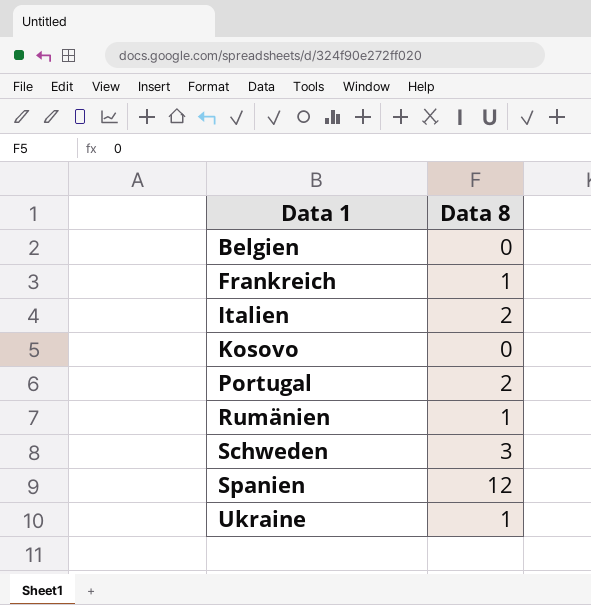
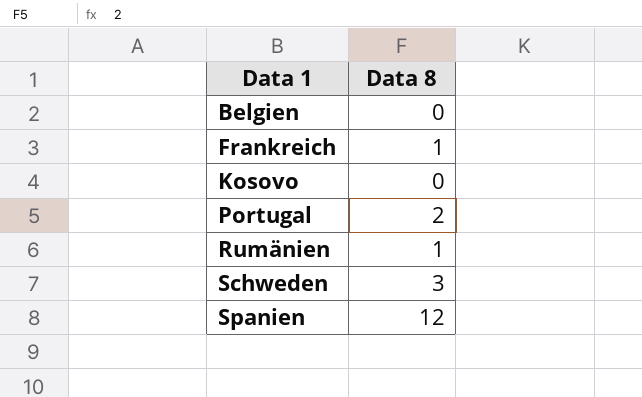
row Italien: 2 -> none
row Ukraine: 1 -> none

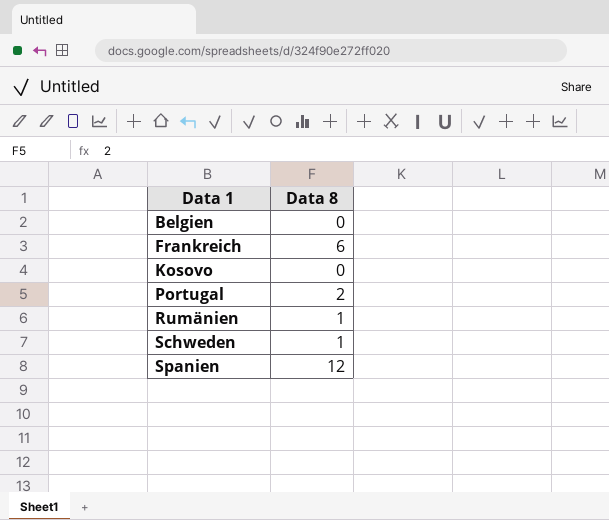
Frankreich | Data 8: 1 -> 6
Schweden | Data 8: 3 -> 1

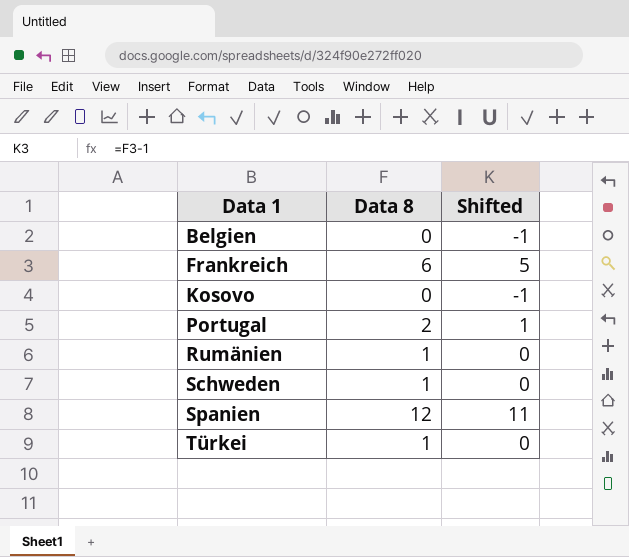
column Shifted | formula: none -> [Data 8] - 1
row Türkei: none -> 1 | 0

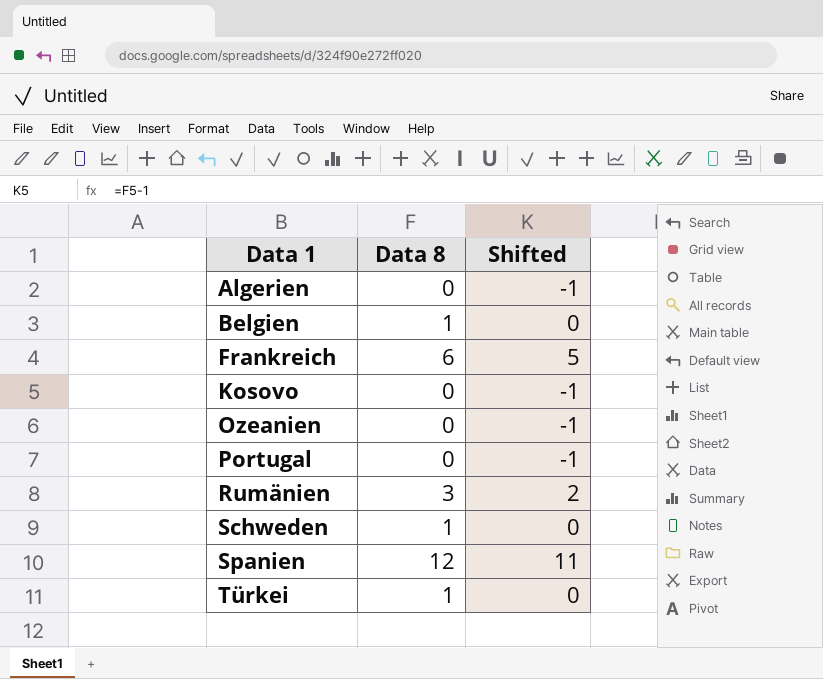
row Algerien: none -> 0 | -1
Belgien | Data 8: 0 -> 1
Belgien | Shifted: -1 -> 0
row Ozeanien: none -> 0 | -1
Portugal | Data 8: 2 -> 0
Portugal | Shifted: 1 -> -1
Rumänien | Data 8: 1 -> 3
Rumänien | Shifted: 0 -> 2

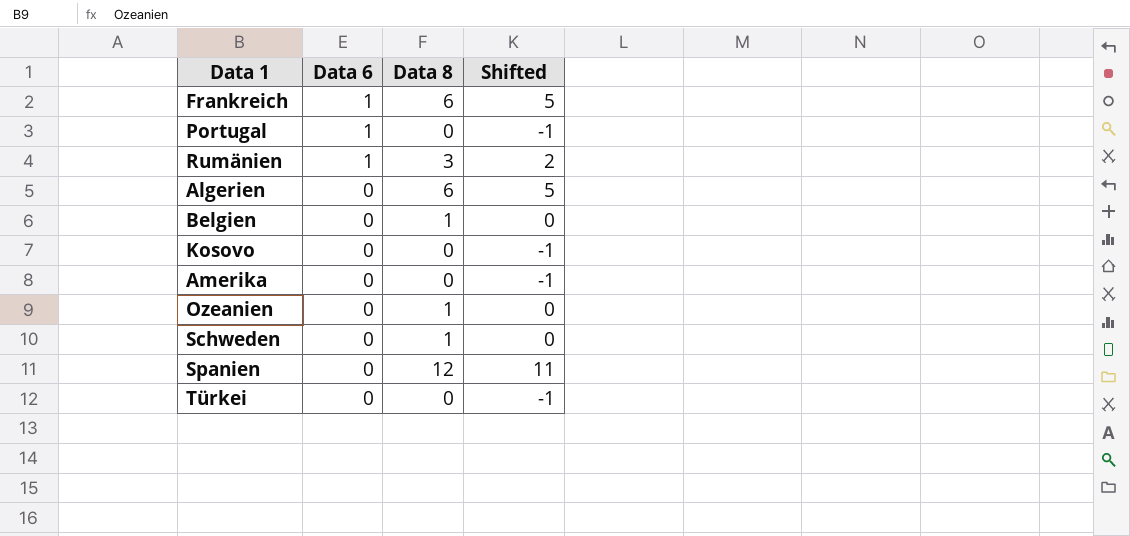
row order: Data 1 ascending -> Data 6 descending
column Data 6 | position: none -> 2
Algerien | Data 8: 0 -> 6
Algerien | Shifted: -1 -> 5
row Amerika: none -> 0 | 0 | -1
Ozeanien | Data 8: 0 -> 1
Ozeanien | Shifted: -1 -> 0
Türkei | Data 8: 1 -> 0
Türkei | Shifted: 0 -> -1

